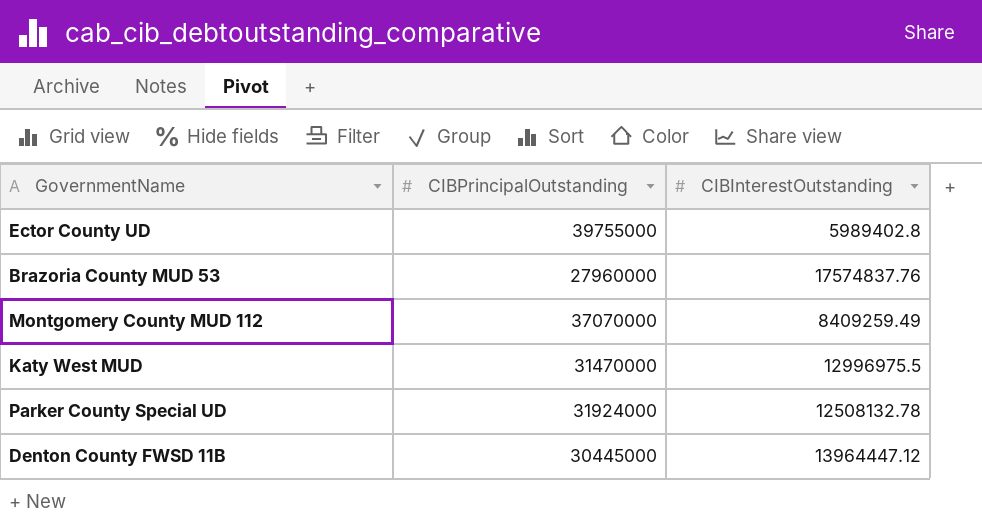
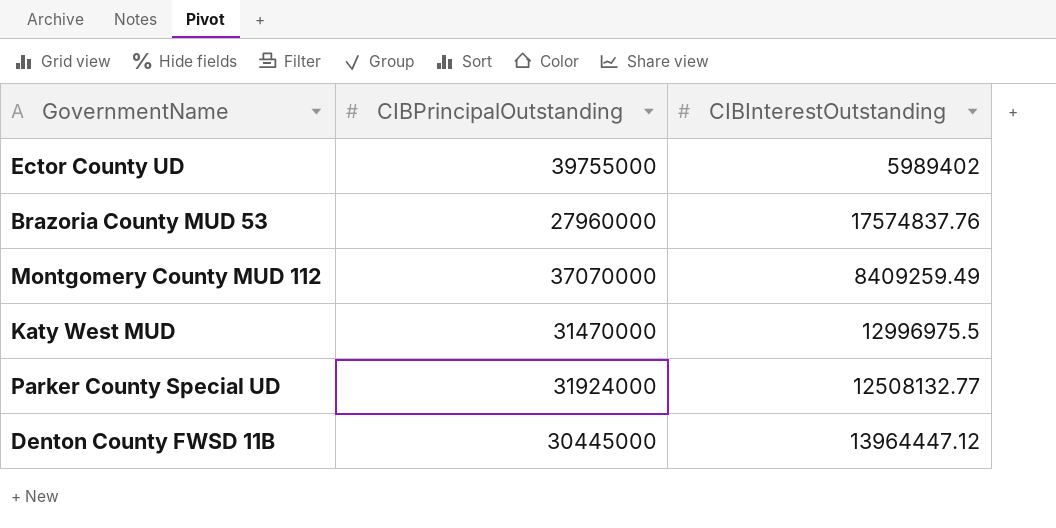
Ector County UD | CIBInterestOutstanding: 5989402.8 -> 5989402
Parker County Special UD | CIBInterestOutstanding: 12508132.78 -> 12508132.77

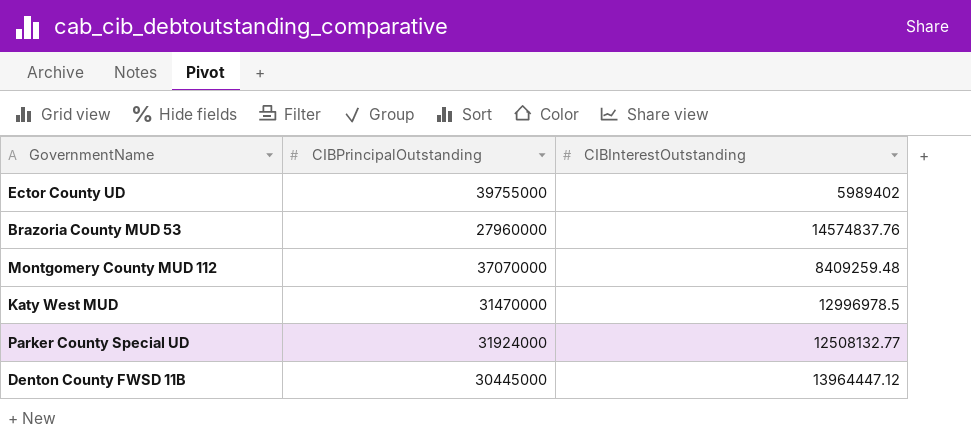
Brazoria County MUD 53 | CIBInterestOutstanding: 17574837.76 -> 14574837.76
Montgomery County MUD 112 | CIBInterestOutstanding: 8409259.49 -> 8409259.48
Katy West MUD | CIBInterestOutstanding: 12996975.5 -> 12996978.5

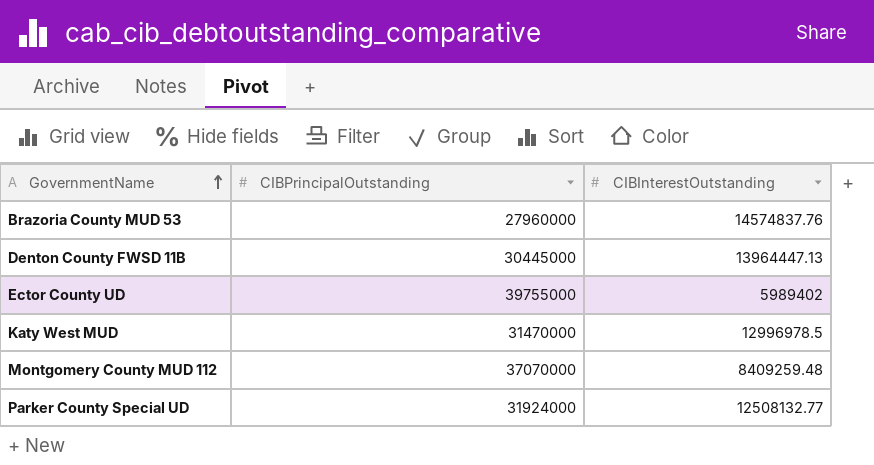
row order: none -> GovernmentName ascending
Denton County FWSD 11B | CIBInterestOutstanding: 13964447.12 -> 13964447.13

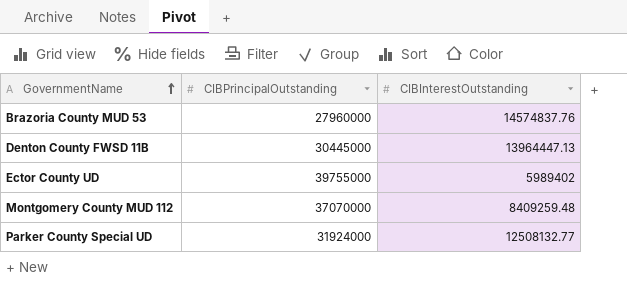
row Katy West MUD: 31470000 | 12996978.5 -> none

